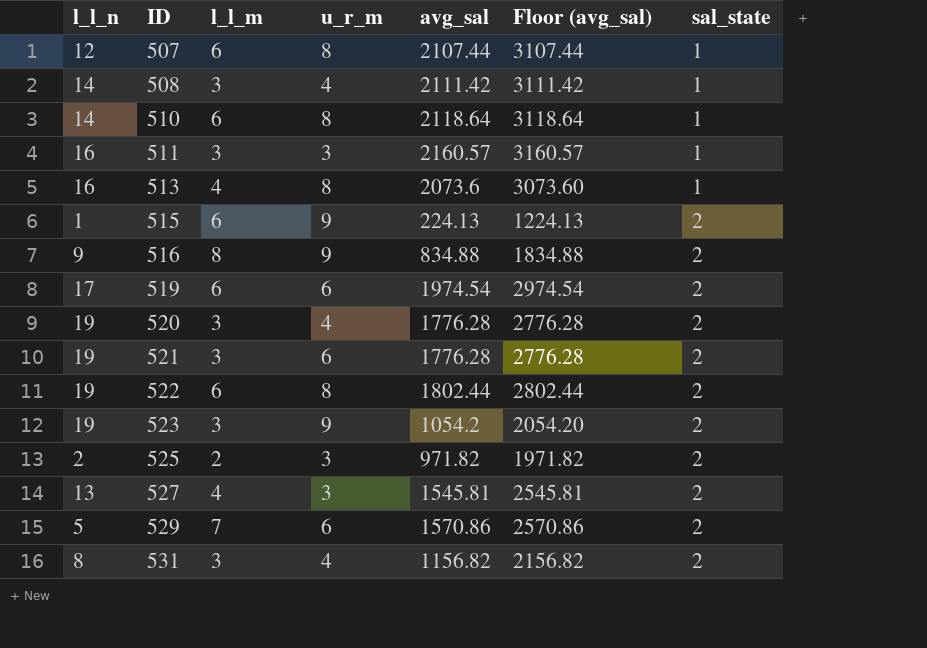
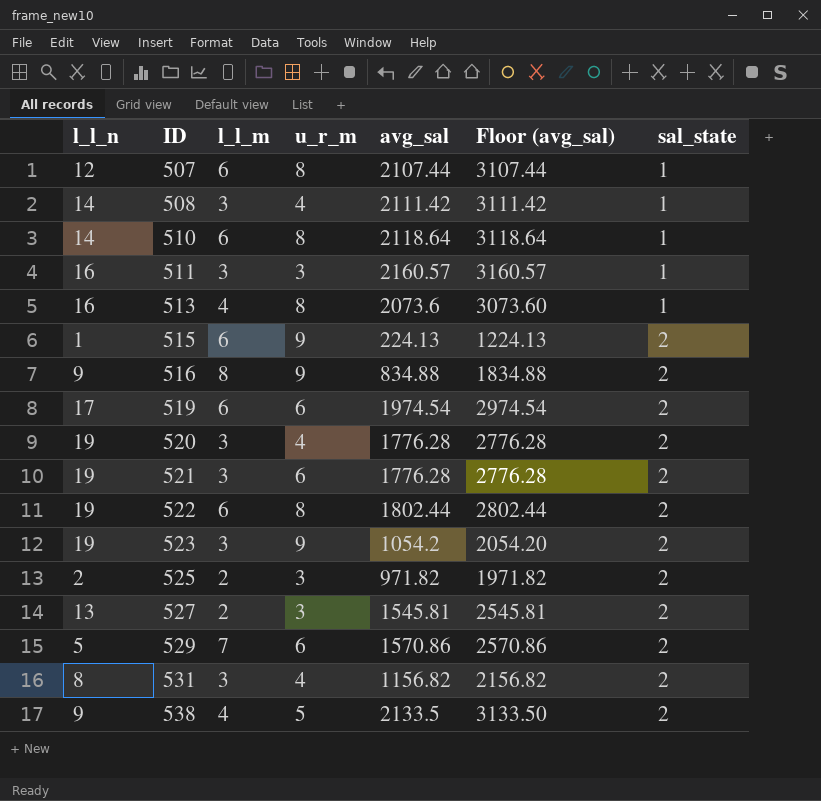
527 | l_l_m: 4 -> 2
row 538: none -> 9 | 4 | 5 | 2133.5 | 3133.50 | 2

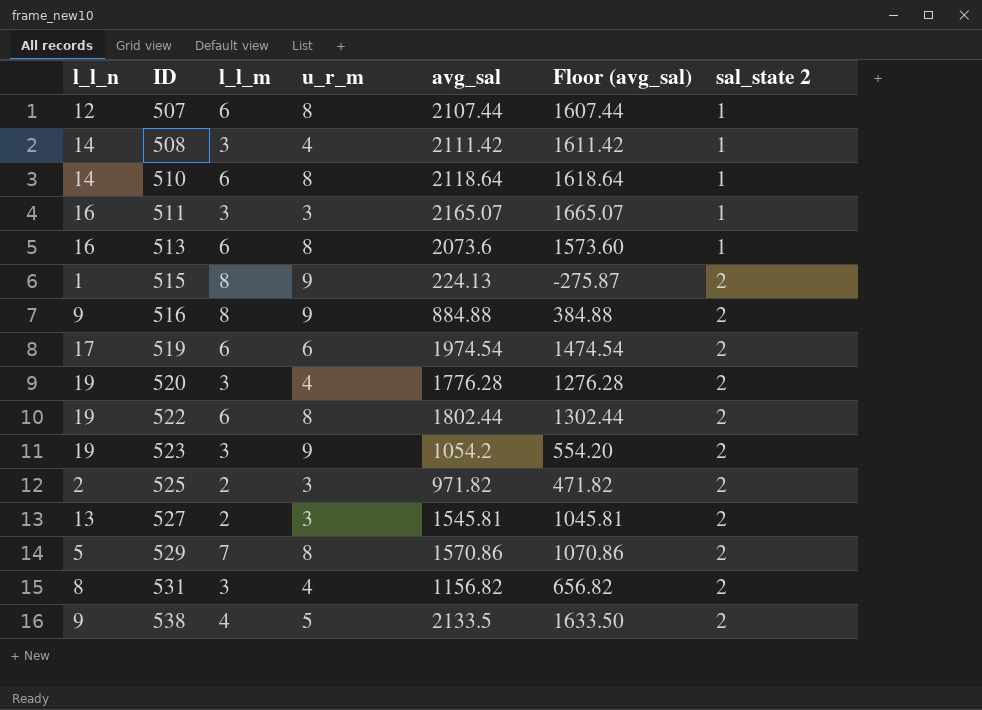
column Floor (avg_sal) | formula: [avg_sal] + 1000 -> [avg_sal] - 500
column name: sal_state -> sal_state 2
row 521: 19 | 3 | 6 | 1776.28 | 2776.28 | 2 -> none
511 | avg_sal: 2160.57 -> 2165.07
513 | l_l_m: 4 -> 6
515 | l_l_m: 6 -> 8
516 | avg_sal: 834.88 -> 884.88
529 | u_r_m: 6 -> 8

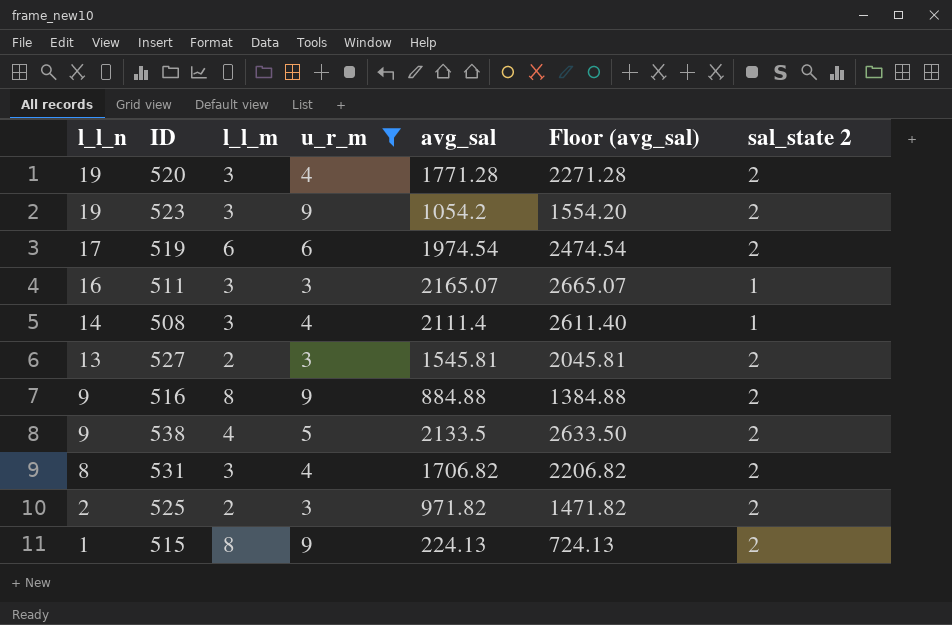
filter: none -> u_r_m != 8
row order: ID ascending -> l_l_n descending
column Floor (avg_sal) | formula: [avg_sal] - 500 -> [avg_sal] + 500
520 | avg_sal: 1776.28 -> 1771.28
508 | avg_sal: 2111.42 -> 2111.4
531 | avg_sal: 1156.82 -> 1706.82

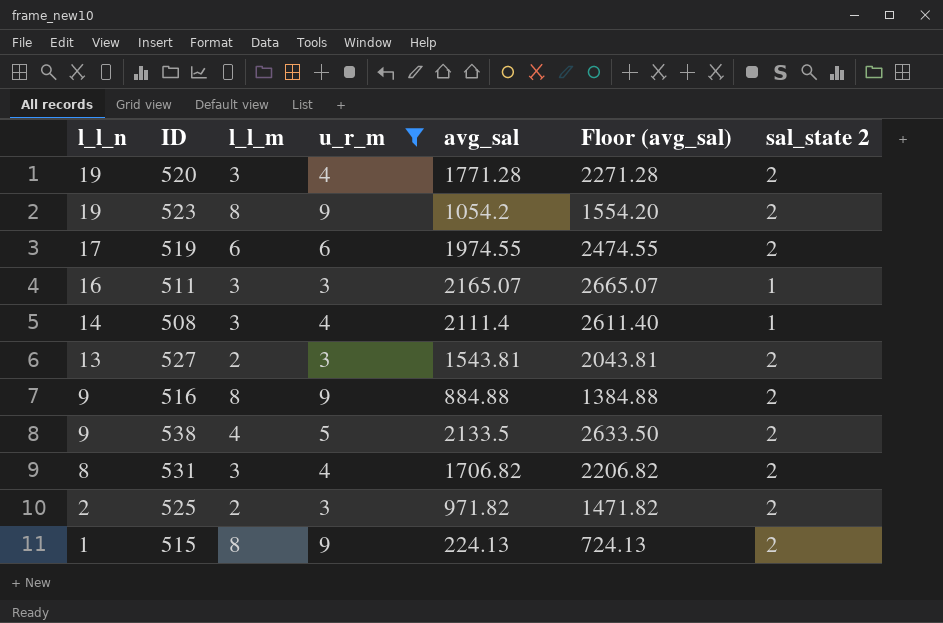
523 | l_l_m: 3 -> 8
519 | avg_sal: 1974.54 -> 1974.55
519 | Floor (avg_sal): 2474.54 -> 2474.55
527 | avg_sal: 1545.81 -> 1543.81
527 | Floor (avg_sal): 2045.81 -> 2043.81

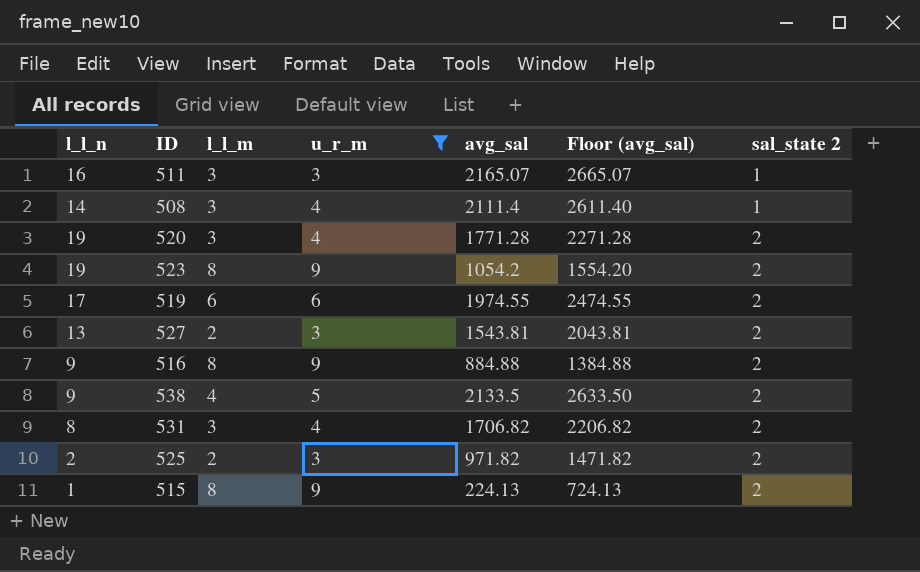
row order: l_l_n descending -> sal_state 2 ascending

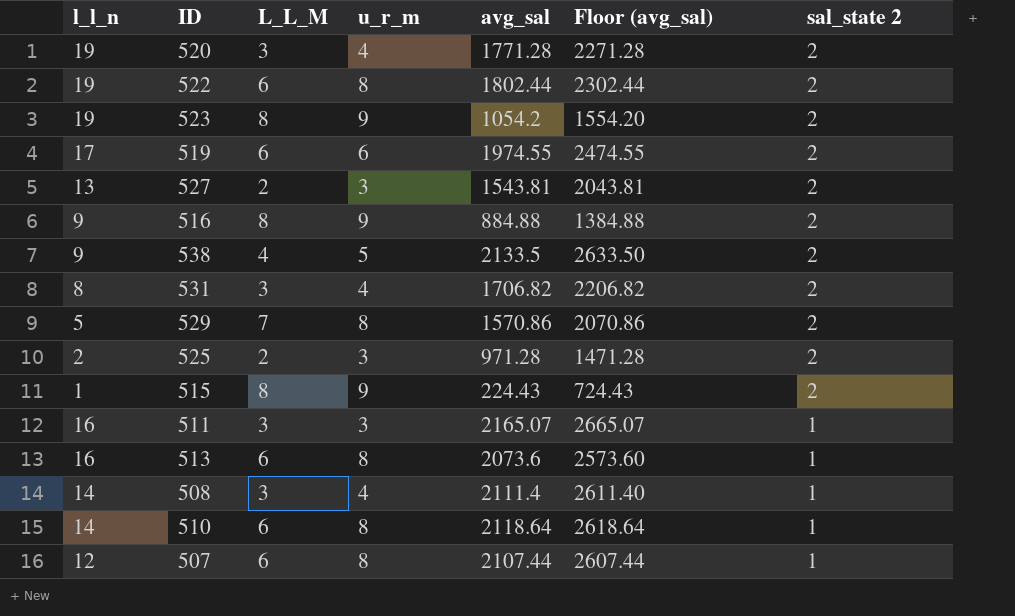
filter: u_r_m != 8 -> none
row order: sal_state 2 ascending -> sal_state 2 descending
column name: l_l_m -> L_L_M
525 | avg_sal: 971.82 -> 971.28
525 | Floor (avg_sal): 1471.82 -> 1471.28
515 | avg_sal: 224.13 -> 224.43
515 | Floor (avg_sal): 724.13 -> 724.43

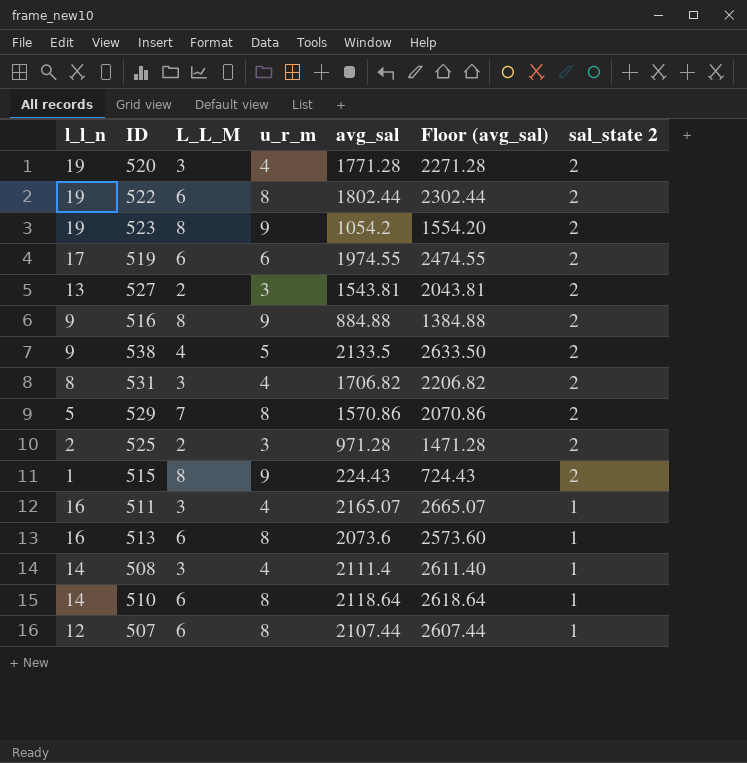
511 | u_r_m: 3 -> 4

